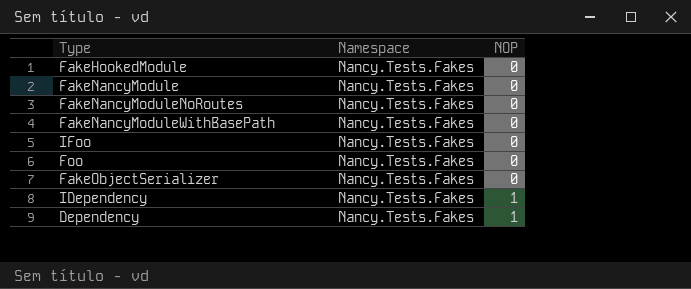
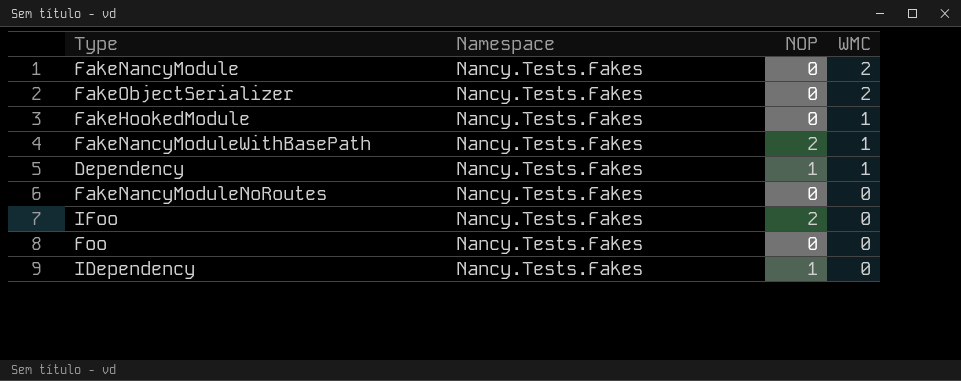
row order: NOP ascending -> WMC descending
column WMC | position: none -> 4
FakeNancyModuleWithBasePath | NOP: 0 -> 2
IFoo | NOP: 0 -> 2

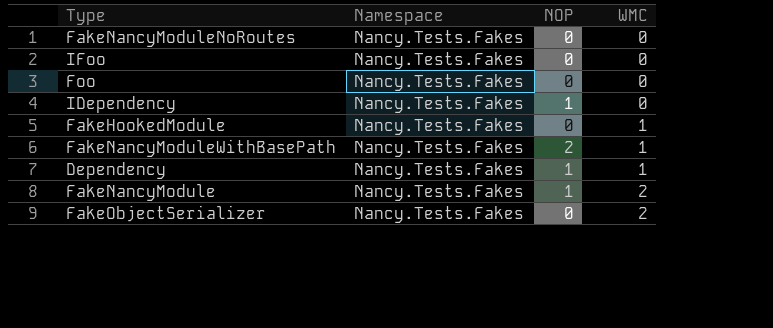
row order: WMC descending -> WMC ascending
IFoo | NOP: 2 -> 0
FakeNancyModule | NOP: 0 -> 1

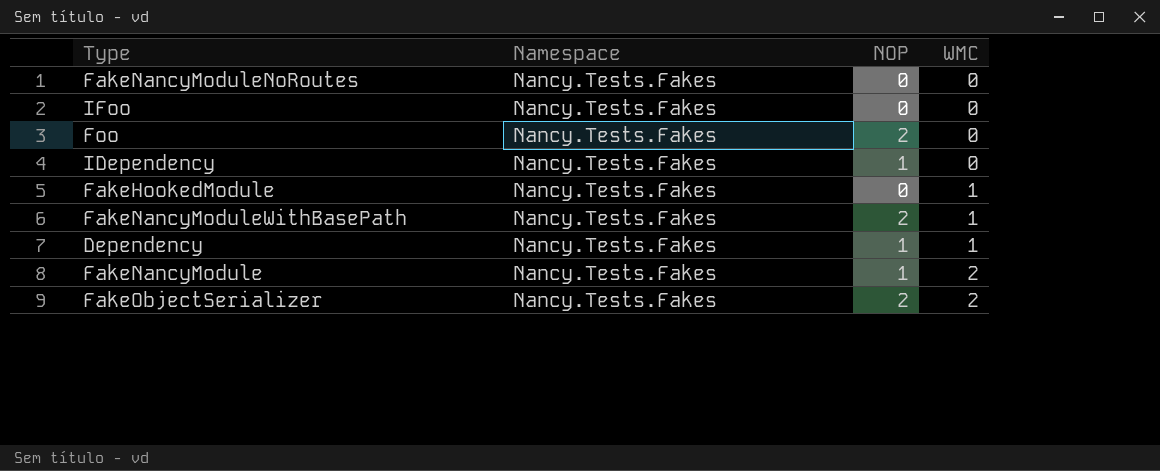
Foo | NOP: 0 -> 2
FakeObjectSerializer | NOP: 0 -> 2

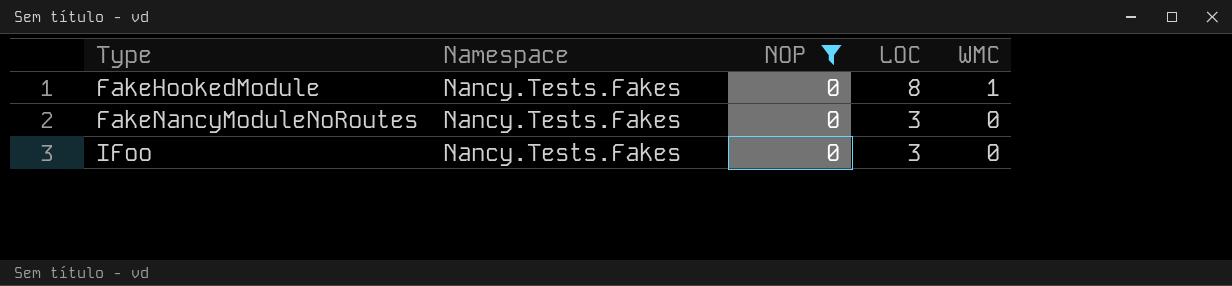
filter: none -> NOP = 0
row order: WMC ascending -> Type ascending
column LOC | position: none -> 4

